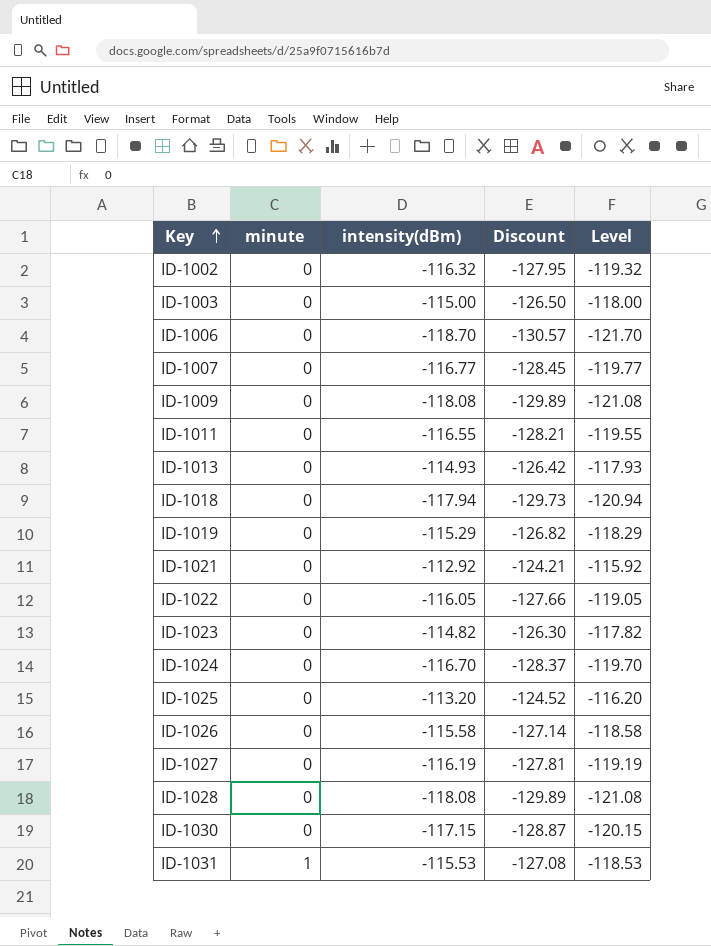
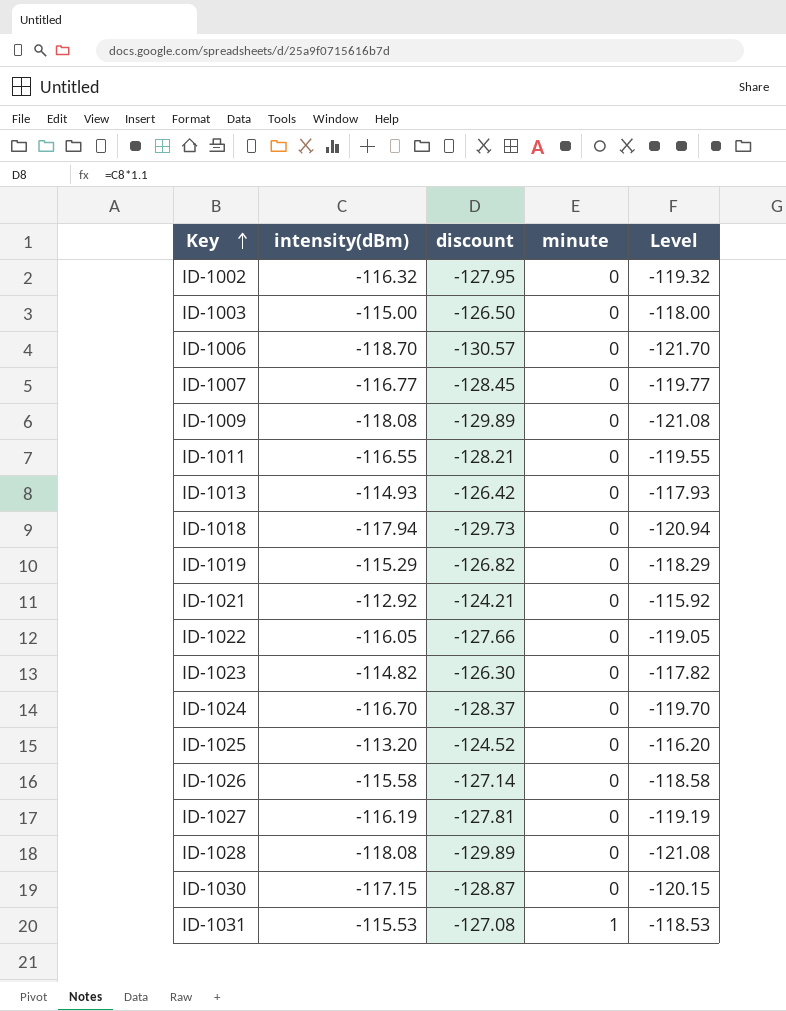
column name: Discount -> discount
column minute | position: 2 -> 4

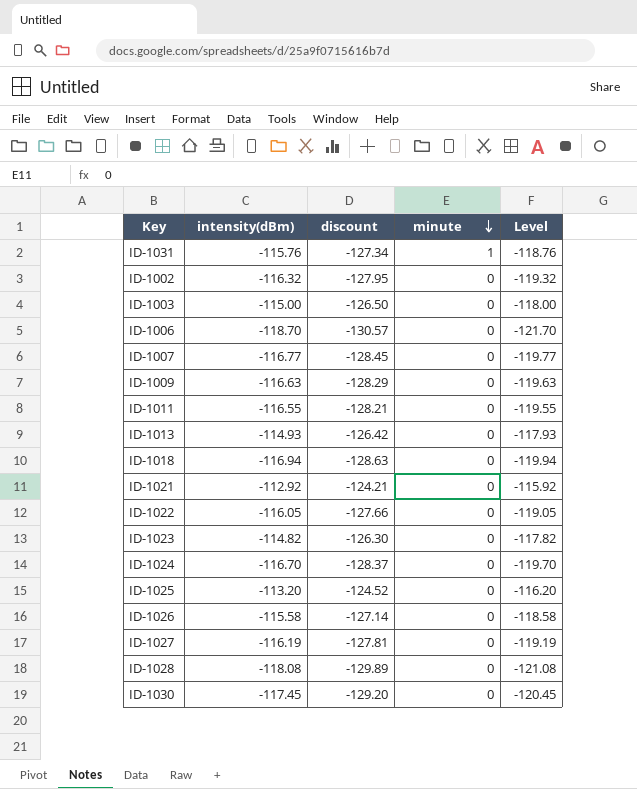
row order: Key ascending -> minute descending
row ID-1019: -115.29 | -126.82 | 0 | -118.29 -> none
ID-1031 | intensity(dBm): -115.53 -> -115.76
ID-1031 | discount: -127.08 -> -127.34
ID-1031 | Level: -118.53 -> -118.76
ID-1009 | intensity(dBm): -118.08 -> -116.63
ID-1009 | discount: -129.89 -> -128.29
ID-1009 | Level: -121.08 -> -119.63
ID-1018 | intensity(dBm): -117.94 -> -116.94
ID-1018 | discount: -129.73 -> -128.63
ID-1018 | Level: -120.94 -> -119.94
ID-1030 | intensity(dBm): -117.15 -> -117.45
ID-1030 | discount: -128.87 -> -129.20
ID-1030 | Level: -120.15 -> -120.45

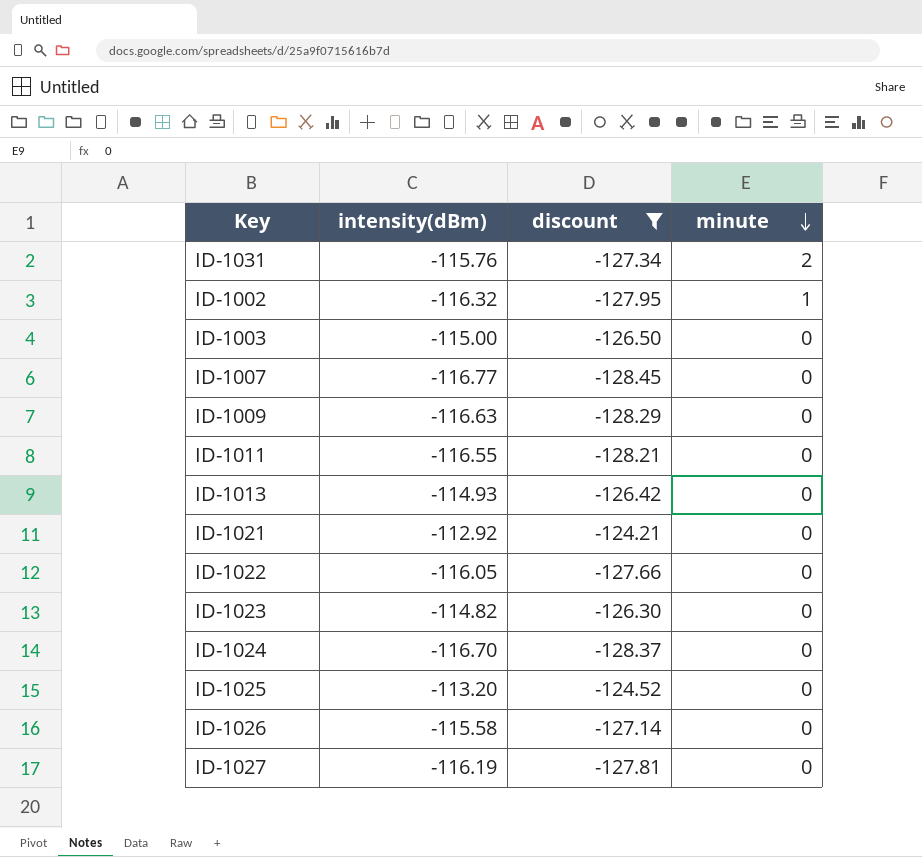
filter: none -> discount >= -128.45
column Level | formula: [intensity(dBm)] - 3 -> none
ID-1031 | minute: 1 -> 2
ID-1002 | minute: 0 -> 1

